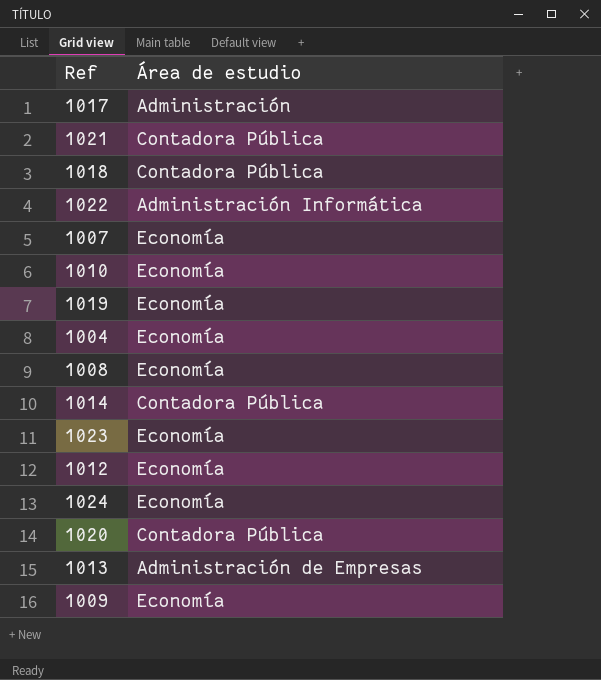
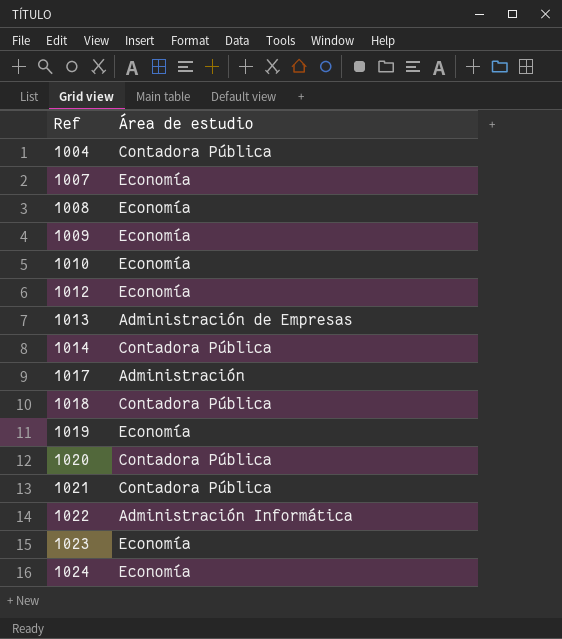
row order: none -> Ref ascending
1004 | Área de estudio: Economía -> Contadora Pública

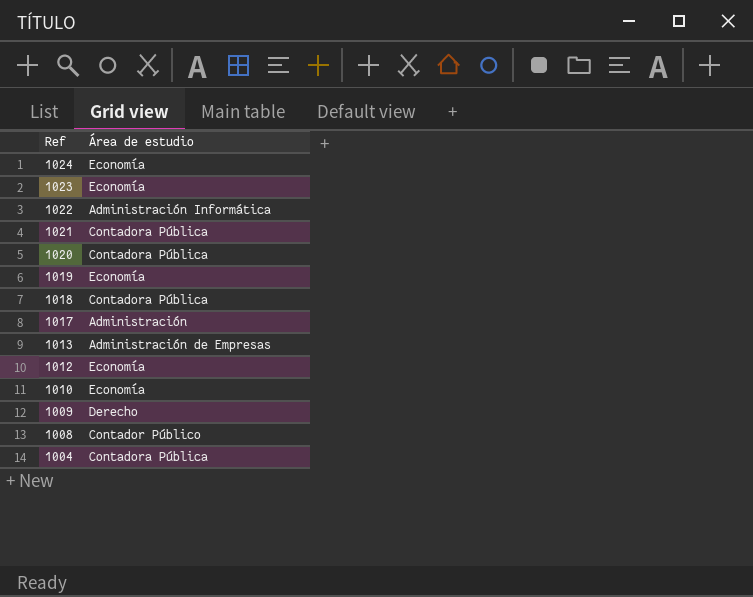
row order: Ref ascending -> Ref descending
row 1007: Economía -> none
row 1014: Contadora Pública -> none
1009 | Área de estudio: Economía -> Derecho
1008 | Área de estudio: Economía -> Contador Público

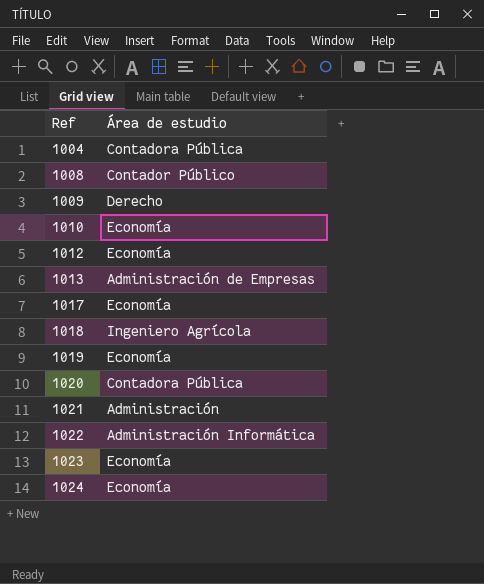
row order: Ref descending -> Ref ascending
1017 | Área de estudio: Administración -> Economía
1018 | Área de estudio: Contadora Pública -> Ingeniero Agrícola
1021 | Área de estudio: Contadora Pública -> Administración

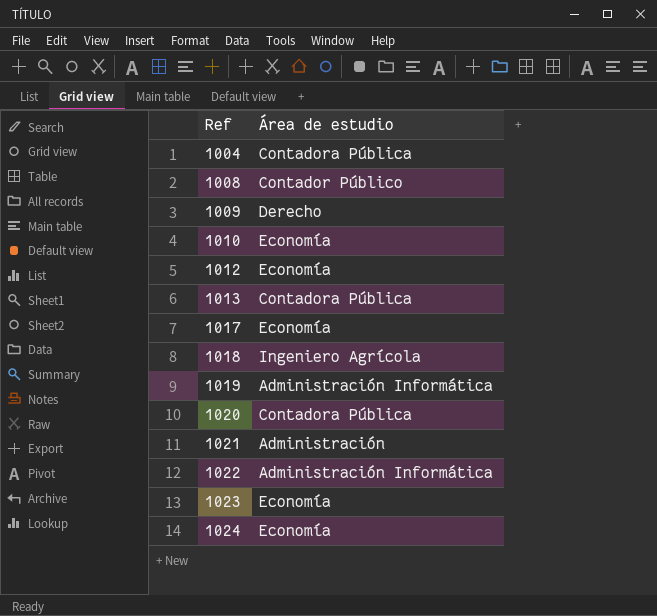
1013 | Área de estudio: Administración de Empresas -> Contadora Pública
1019 | Área de estudio: Economía -> Administración Informática

